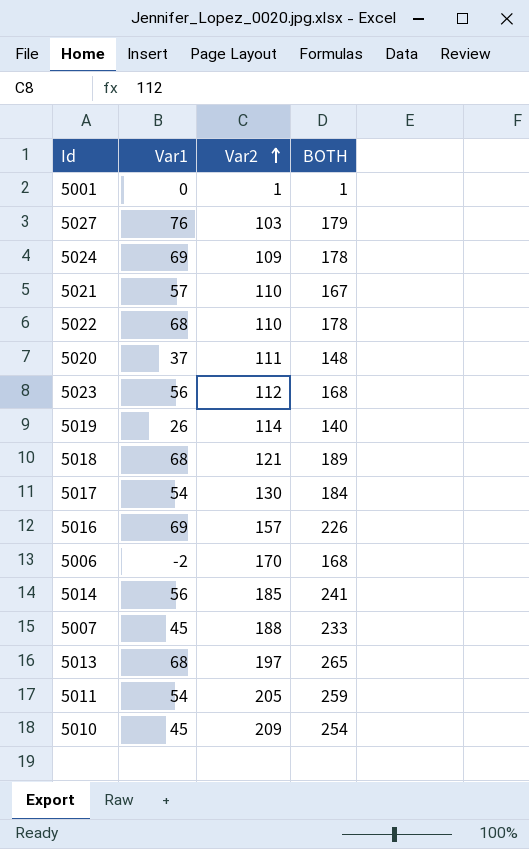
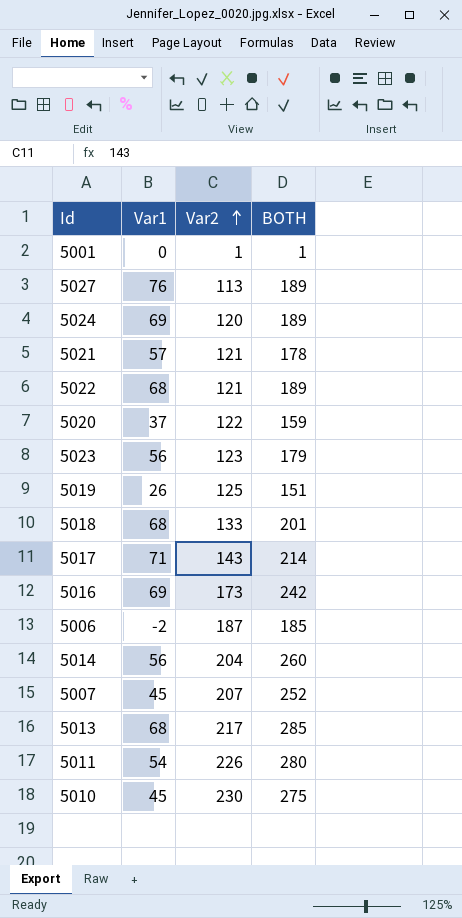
5027 | Var2: 103 -> 113
5027 | BOTH: 179 -> 189
5024 | Var2: 109 -> 120
5024 | BOTH: 178 -> 189
5021 | Var2: 110 -> 121
5021 | BOTH: 167 -> 178
5022 | Var2: 110 -> 121
5022 | BOTH: 178 -> 189
5020 | Var2: 111 -> 122
5020 | BOTH: 148 -> 159
5023 | Var2: 112 -> 123
5023 | BOTH: 168 -> 179
5019 | Var2: 114 -> 125
5019 | BOTH: 140 -> 151
5018 | Var2: 121 -> 133
5018 | BOTH: 189 -> 201
5017 | Var1: 54 -> 71
5017 | Var2: 130 -> 143
5017 | BOTH: 184 -> 214
5016 | Var2: 157 -> 173
5016 | BOTH: 226 -> 242
5006 | Var2: 170 -> 187
5006 | BOTH: 168 -> 185
5014 | Var2: 185 -> 204
5014 | BOTH: 241 -> 260
5007 | Var2: 188 -> 207
5007 | BOTH: 233 -> 252
5013 | Var2: 197 -> 217
5013 | BOTH: 265 -> 285
5011 | Var2: 205 -> 226
5011 | BOTH: 259 -> 280
5010 | Var2: 209 -> 230
5010 | BOTH: 254 -> 275

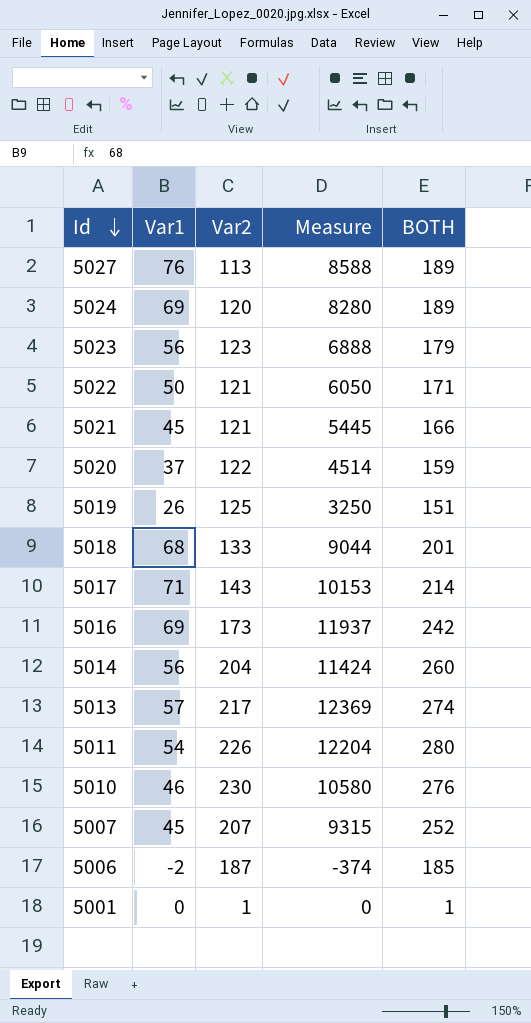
row order: Var2 ascending -> Id descending
column Measure | formula: none -> [Var1] * [Var2]
5022 | Var1: 68 -> 50
5022 | BOTH: 189 -> 171
5021 | Var1: 57 -> 45
5021 | BOTH: 178 -> 166
5013 | Var1: 68 -> 57
5013 | BOTH: 285 -> 274
5010 | Var1: 45 -> 46
5010 | BOTH: 275 -> 276

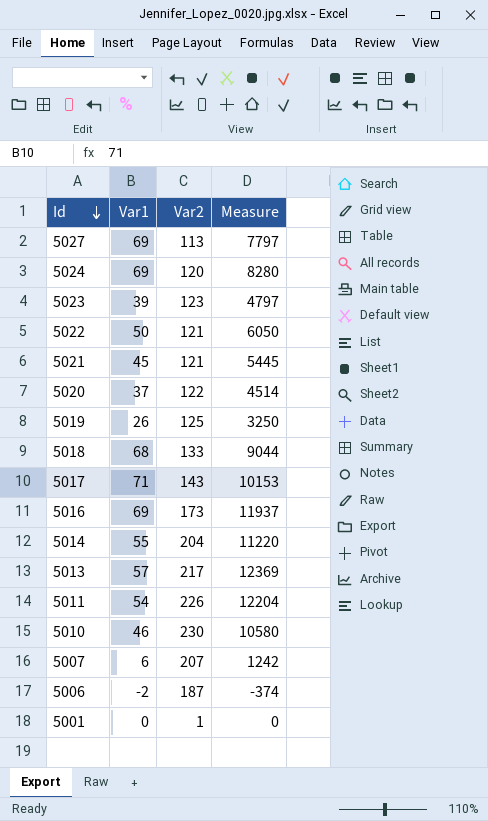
column BOTH | formula: [Var1] + [Var2] -> none
5027 | Var1: 76 -> 69
5027 | Measure: 8588 -> 7797
5023 | Var1: 56 -> 39
5023 | Measure: 6888 -> 4797
5014 | Var1: 56 -> 55
5014 | Measure: 11424 -> 11220
5007 | Var1: 45 -> 6
5007 | Measure: 9315 -> 1242

